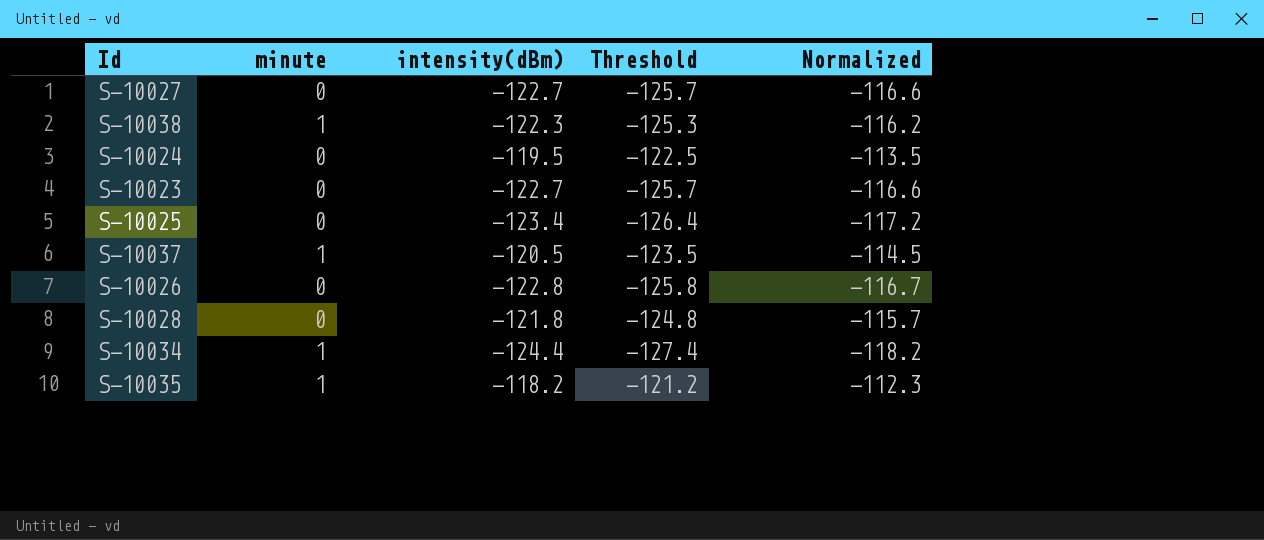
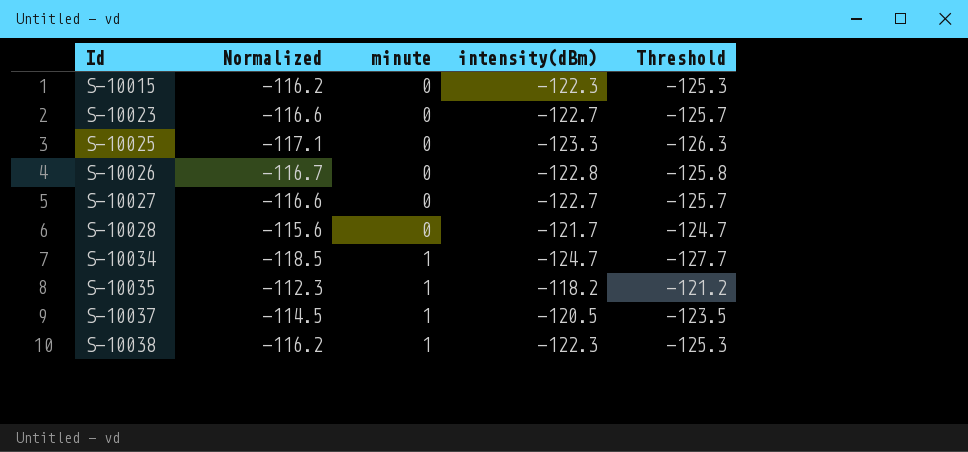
row order: none -> Id ascending
column Normalized | position: 5 -> 2
row S-10024: 0 | -119.5 | -122.5 | -113.5 -> none
row S-10015: none -> -116.2 | 0 | -122.3 | -125.3
S-10025 | Normalized: -117.2 -> -117.1
S-10025 | intensity(dBm): -123.4 -> -123.3
S-10025 | Threshold: -126.4 -> -126.3
S-10028 | Normalized: -115.7 -> -115.6
S-10028 | intensity(dBm): -121.8 -> -121.7
S-10028 | Threshold: -124.8 -> -124.7
S-10034 | Normalized: -118.2 -> -118.5
S-10034 | intensity(dBm): -124.4 -> -124.7
S-10034 | Threshold: -127.4 -> -127.7

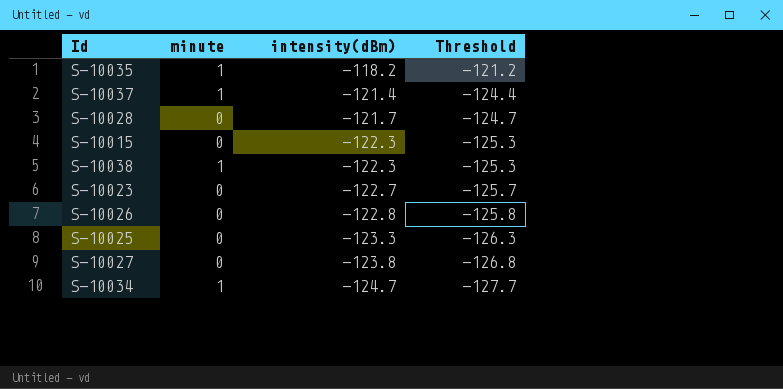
row order: Id ascending -> intensity(dBm) descending
column Normalized | formula: [intensity(dBm)] * 0.95 -> none
S-10037 | intensity(dBm): -120.5 -> -121.4
S-10037 | Threshold: -123.5 -> -124.4
S-10027 | intensity(dBm): -122.7 -> -123.8
S-10027 | Threshold: -125.7 -> -126.8

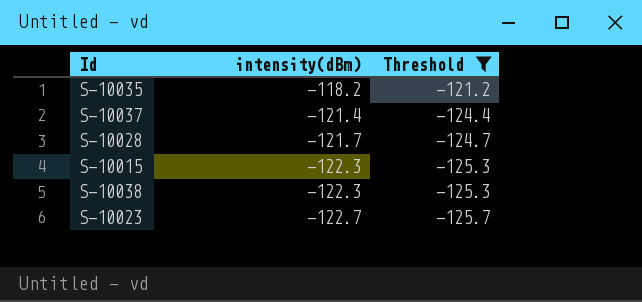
filter: none -> Threshold >= -125.7
column minute | position: 2 -> none

